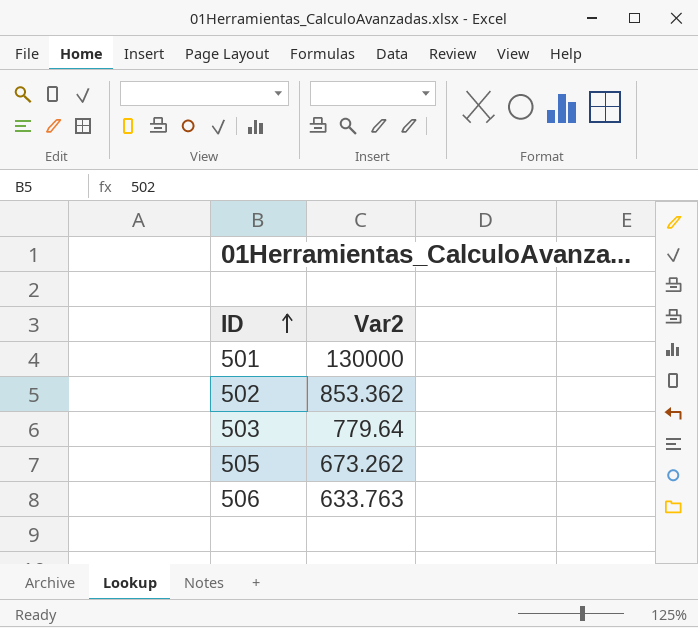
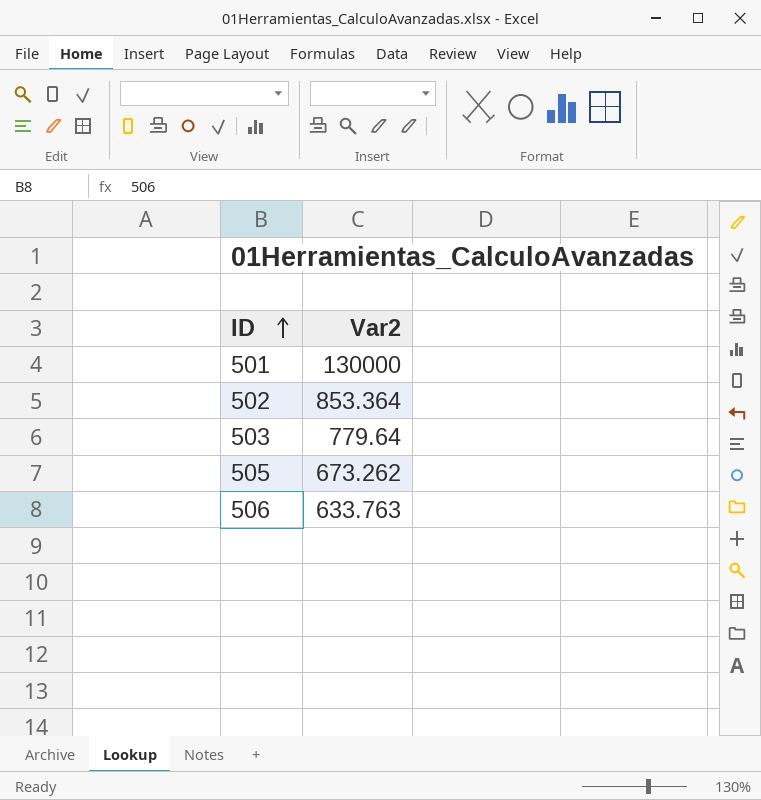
502 | Var2: 853.362 -> 853.364

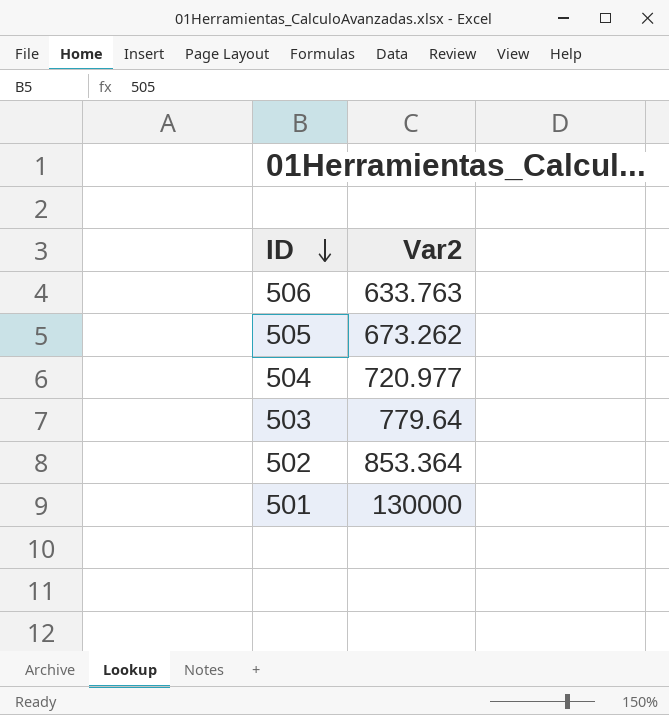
row order: ID ascending -> ID descending
row 504: none -> 720.977

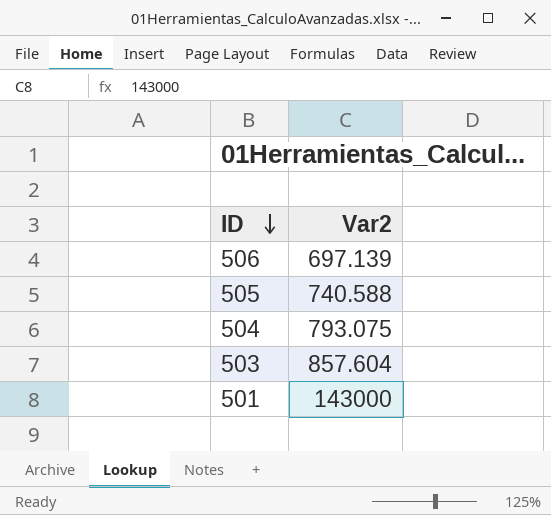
row 502: 853.364 -> none
506 | Var2: 633.763 -> 697.139
505 | Var2: 673.262 -> 740.588
504 | Var2: 720.977 -> 793.075
503 | Var2: 779.64 -> 857.604
501 | Var2: 130000 -> 143000

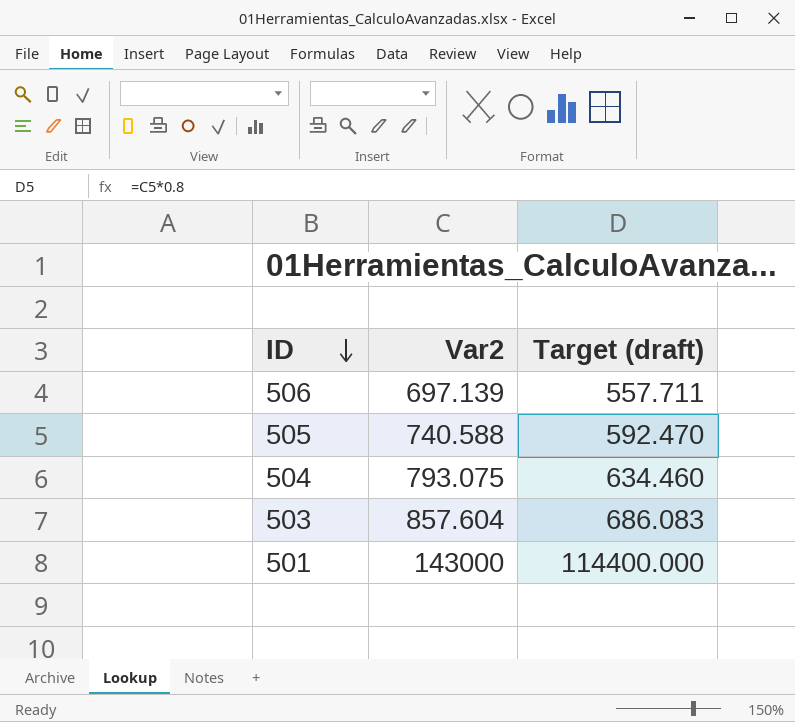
column Target (draft) | formula: none -> [Var2] * 0.8

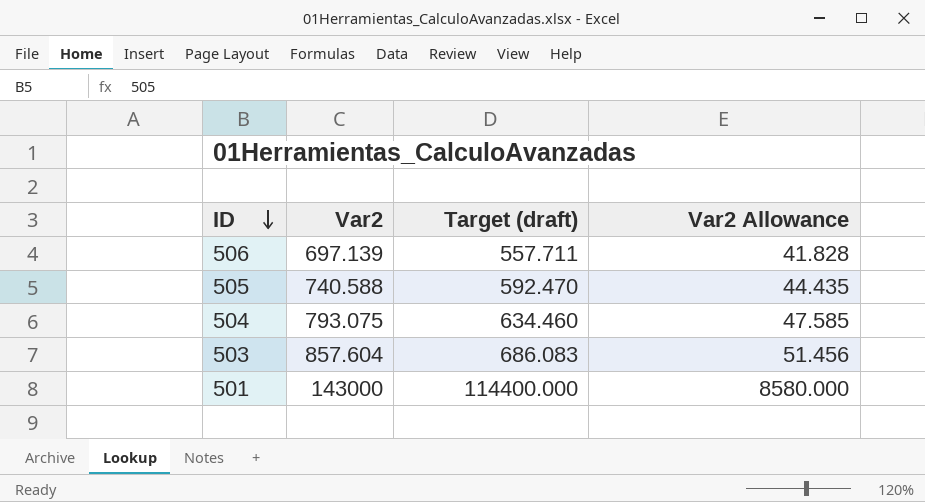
column Var2 Allowance | formula: none -> [Var2] * 0.06

